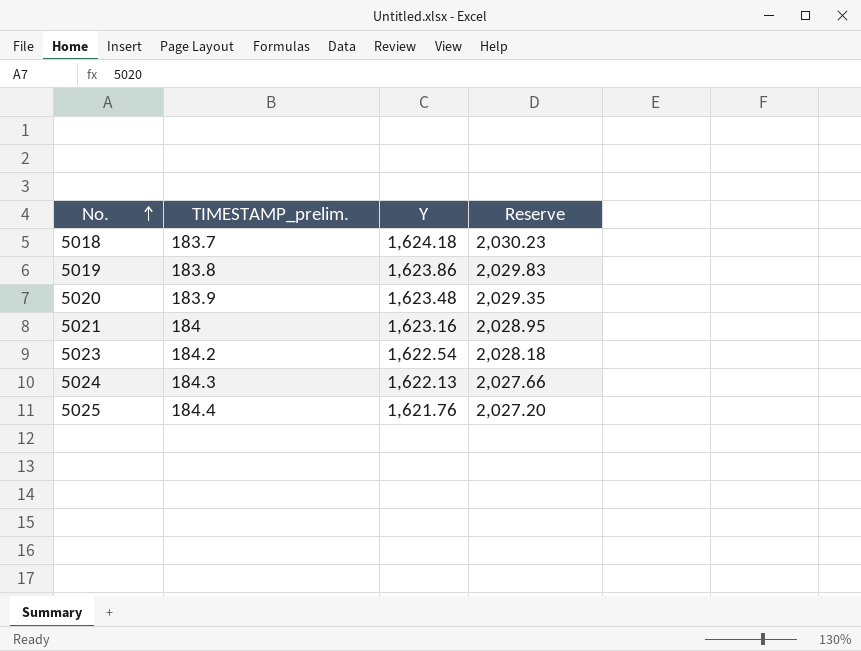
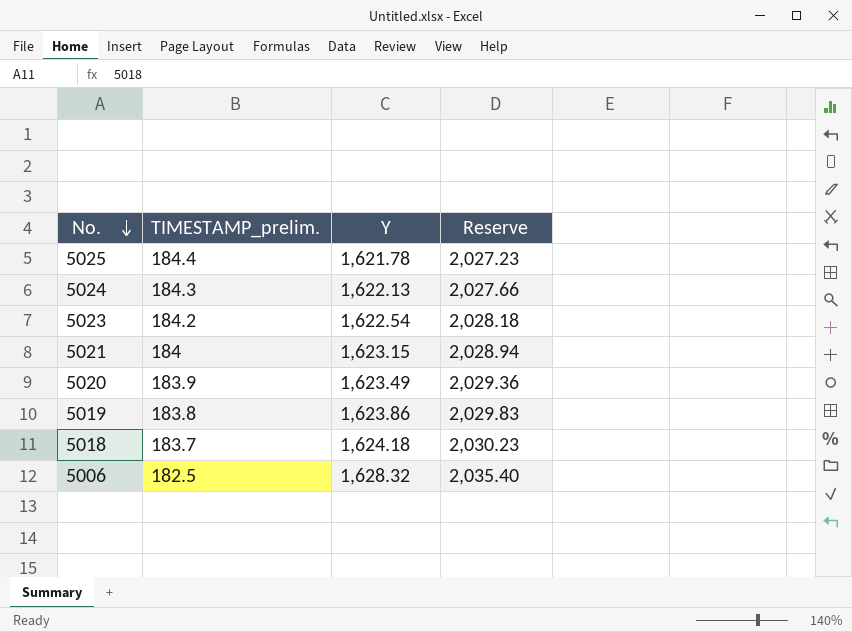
row order: No. ascending -> No. descending
5025 | Y: 1,621.76 -> 1,621.78
5025 | Reserve: 2,027.20 -> 2,027.23
5021 | Y: 1,623.16 -> 1,623.15
5021 | Reserve: 2,028.95 -> 2,028.94
5020 | Y: 1,623.48 -> 1,623.49
5020 | Reserve: 2,029.35 -> 2,029.36
row 5006: none -> 182.5 | 1,628.32 | 2,035.40

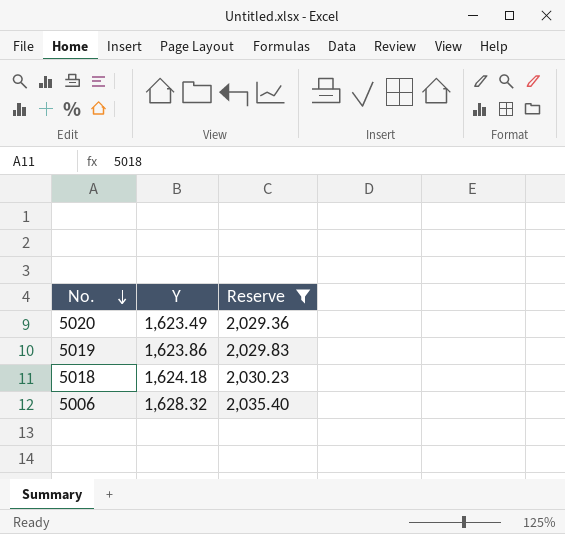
filter: none -> Reserve >= 2,029.36
column TIMESTAMP_prelim. | position: 2 -> none

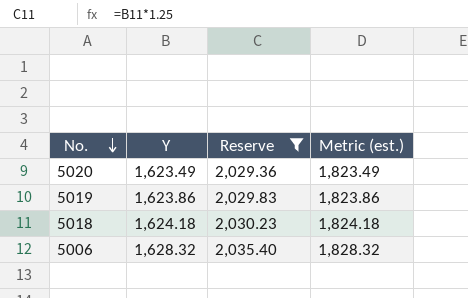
column Metric (est.) | formula: none -> [Y] + 200

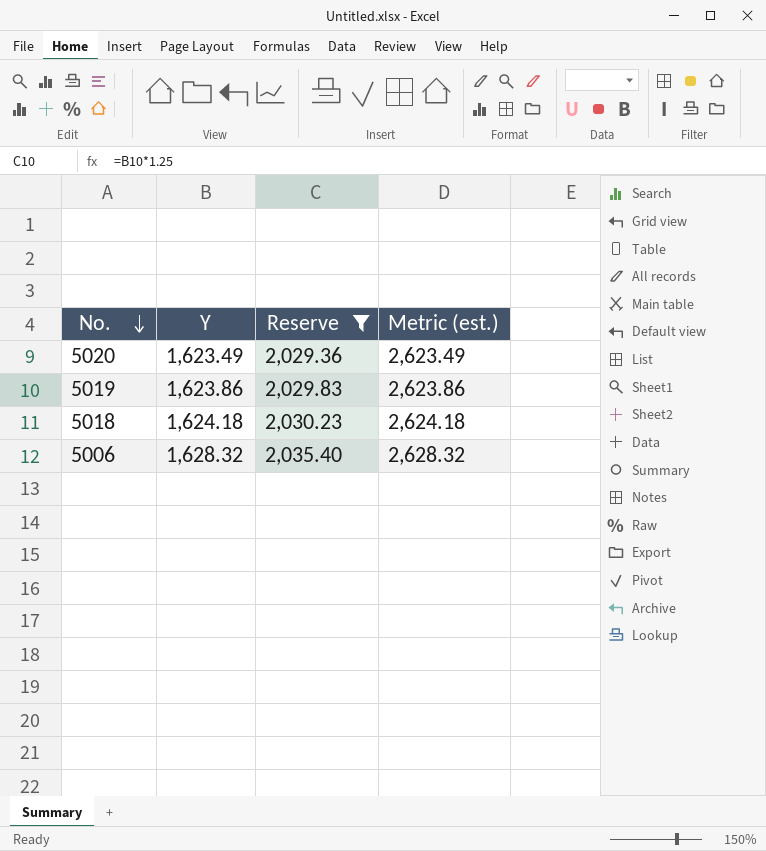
column Metric (est.) | formula: [Y] + 200 -> [Y] + 1000

